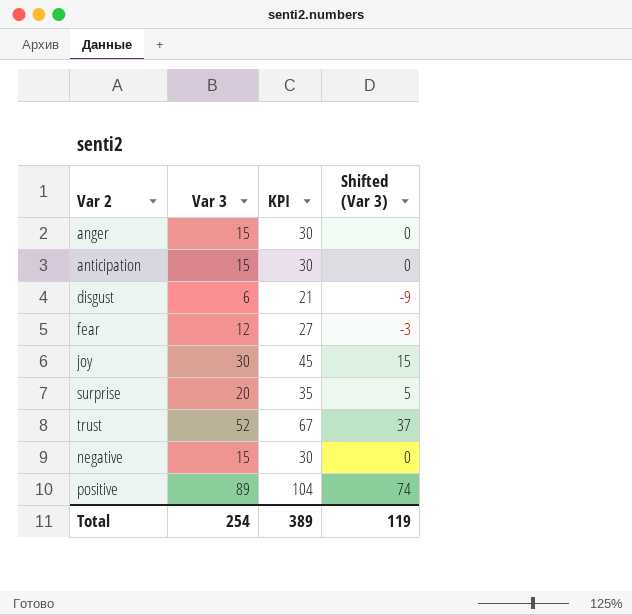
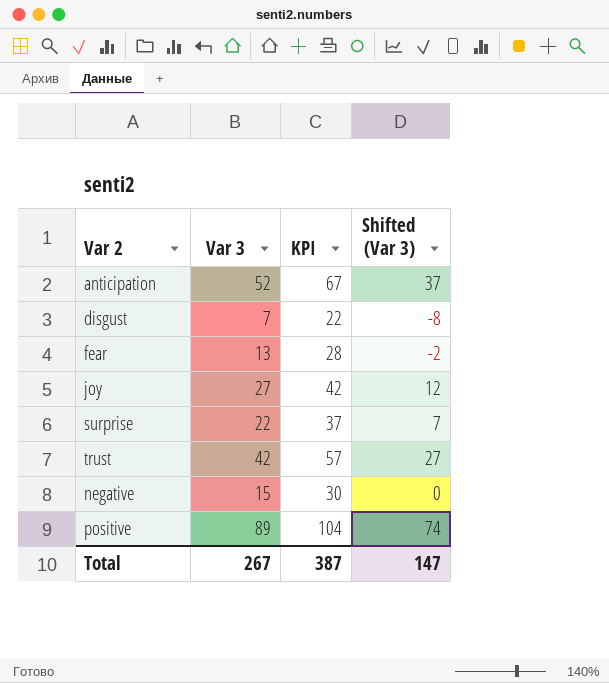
row anger: 15 | 30 | 0 -> none
anticipation | Var 3: 15 -> 52
anticipation | KPI: 30 -> 67
anticipation | Shifted (Var 3): 0 -> 37
disgust | Var 3: 6 -> 7
disgust | KPI: 21 -> 22
disgust | Shifted (Var 3): -9 -> -8
fear | Var 3: 12 -> 13
fear | KPI: 27 -> 28
fear | Shifted (Var 3): -3 -> -2
joy | Var 3: 30 -> 27
joy | KPI: 45 -> 42
joy | Shifted (Var 3): 15 -> 12
surprise | Var 3: 20 -> 22
surprise | KPI: 35 -> 37
surprise | Shifted (Var 3): 5 -> 7
trust | Var 3: 52 -> 42
trust | KPI: 67 -> 57
trust | Shifted (Var 3): 37 -> 27
Total | Var 3: 254 -> 267
Total | KPI: 389 -> 387
Total | Shifted (Var 3): 119 -> 147

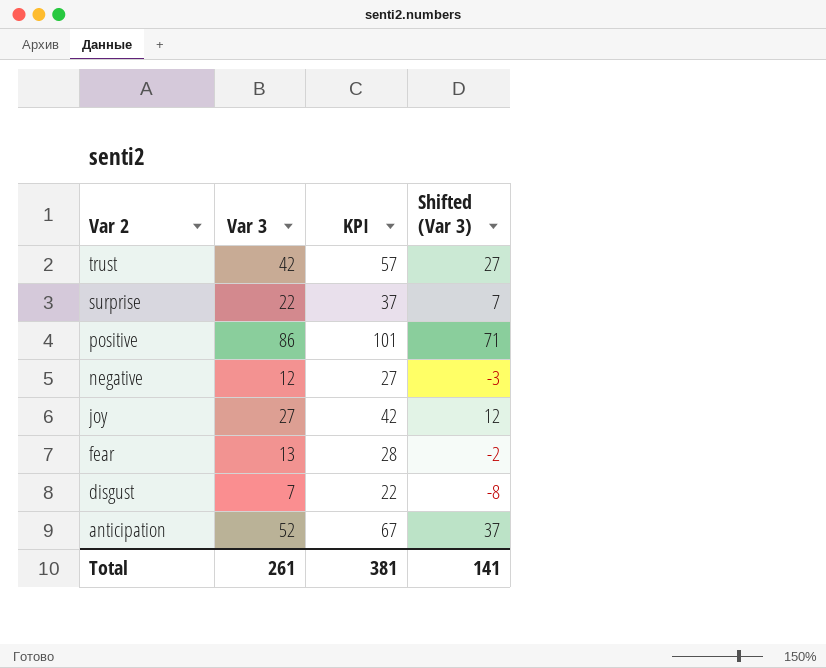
row order: none -> Var 2 descending
positive | Var 3: 89 -> 86
positive | KPI: 104 -> 101
positive | Shifted (Var 3): 74 -> 71
negative | Var 3: 15 -> 12
negative | KPI: 30 -> 27
negative | Shifted (Var 3): 0 -> -3
Total | Var 3: 267 -> 261
Total | KPI: 387 -> 381
Total | Shifted (Var 3): 147 -> 141

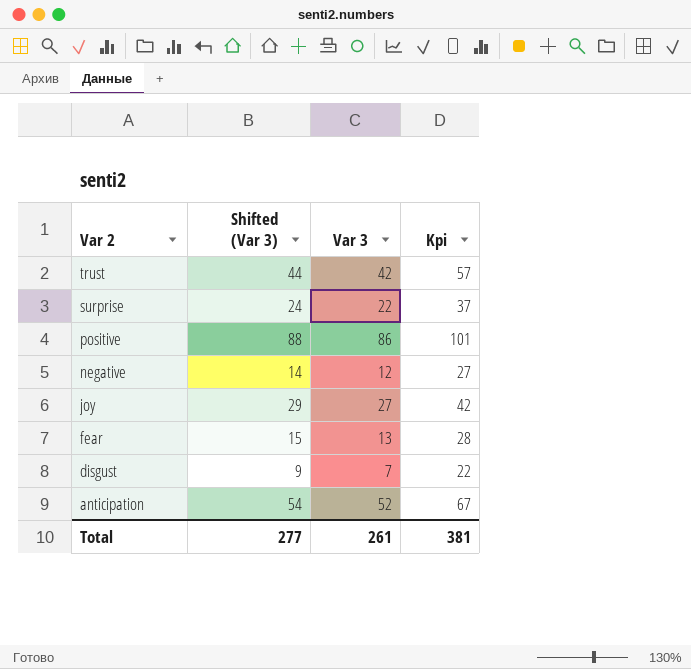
column Shifted (Var 3) | formula: [Var 3] - 15 -> [Var 3] + 2
column Shifted (Var 3) | position: 4 -> 2
column name: KPI -> Kpi
Total | Shifted (Var 3): 141 -> 277

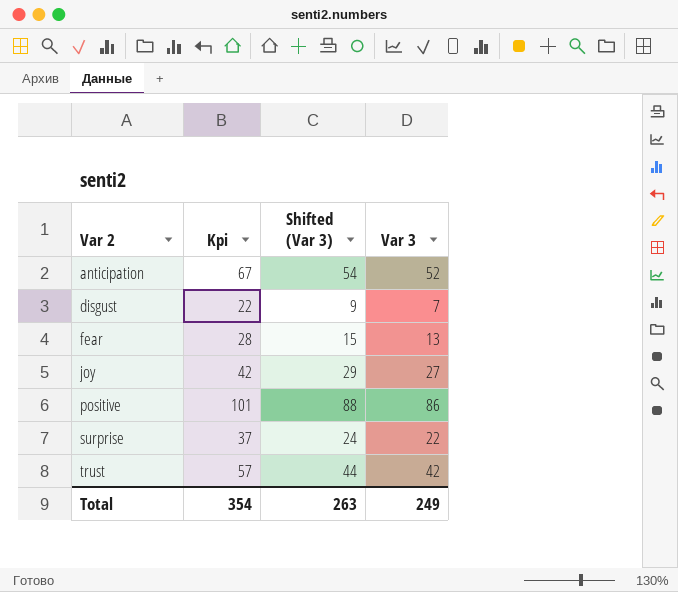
row order: Var 2 descending -> Var 2 ascending
column Kpi | position: 4 -> 2
row negative: 14 | 12 | 27 -> none
Total | Kpi: 381 -> 354
Total | Shifted (Var 3): 277 -> 263
Total | Var 3: 261 -> 249

